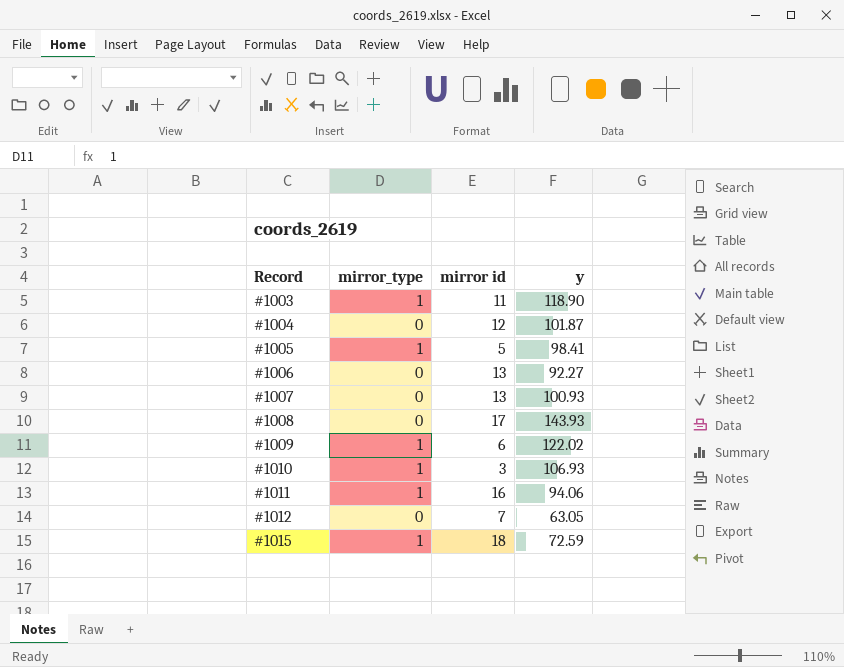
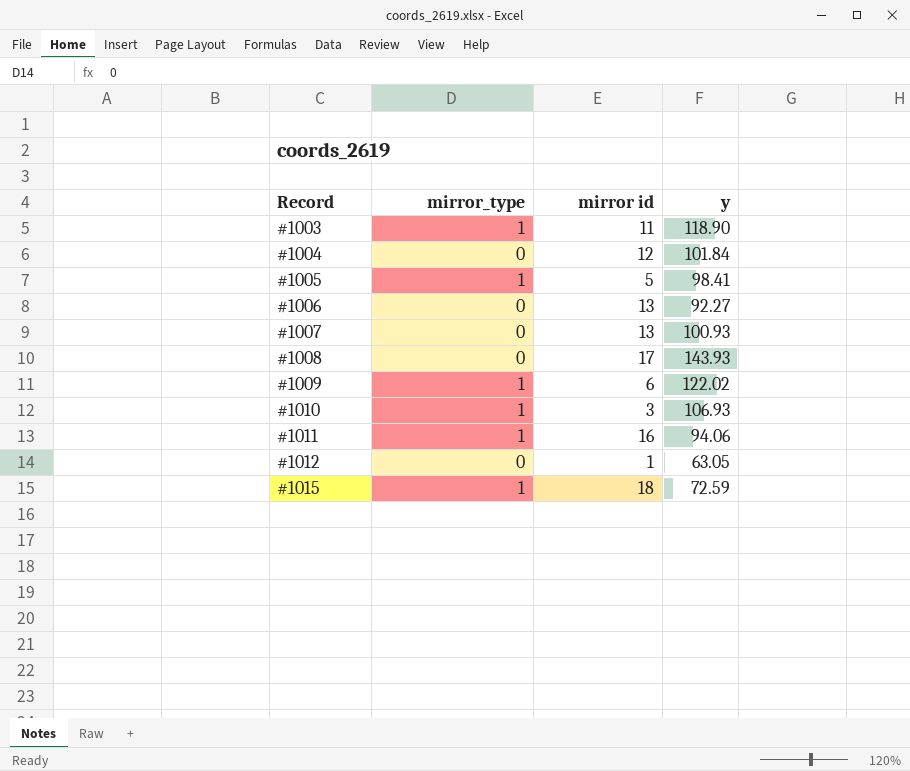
#1004 | y: 101.87 -> 101.84
#1012 | mirror id: 7 -> 1

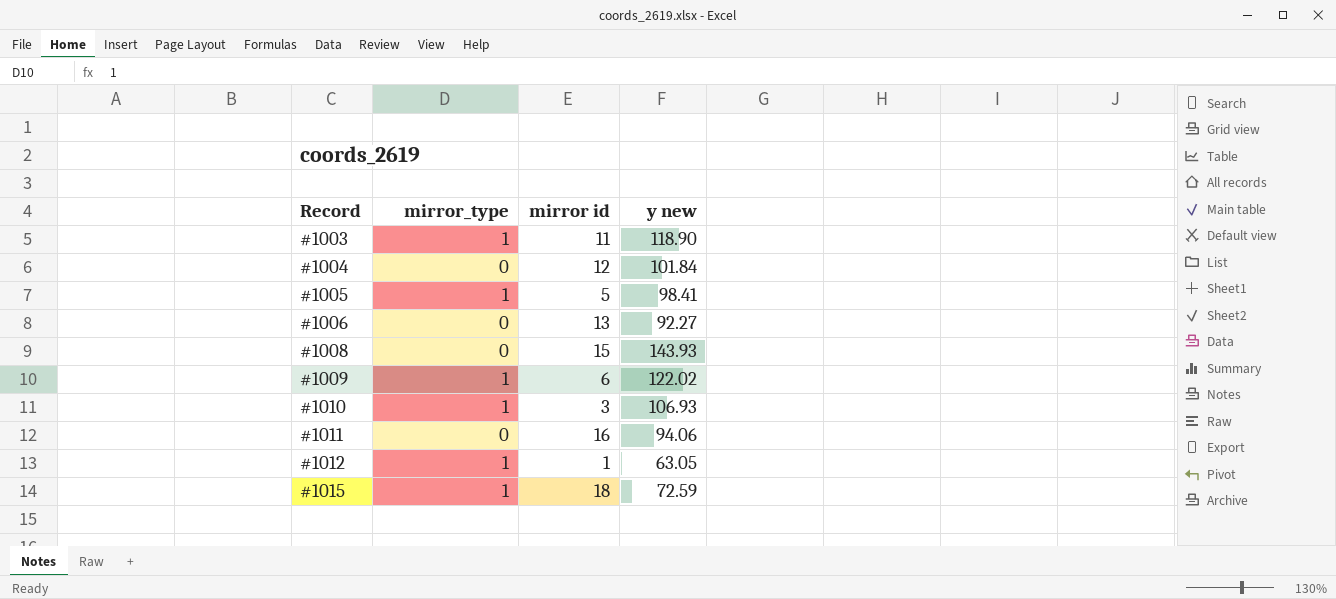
column name: y -> y new
row #1007: 0 | 13 | 100.93 -> none
#1008 | mirror id: 17 -> 15
#1011 | mirror_type: 1 -> 0
#1012 | mirror_type: 0 -> 1

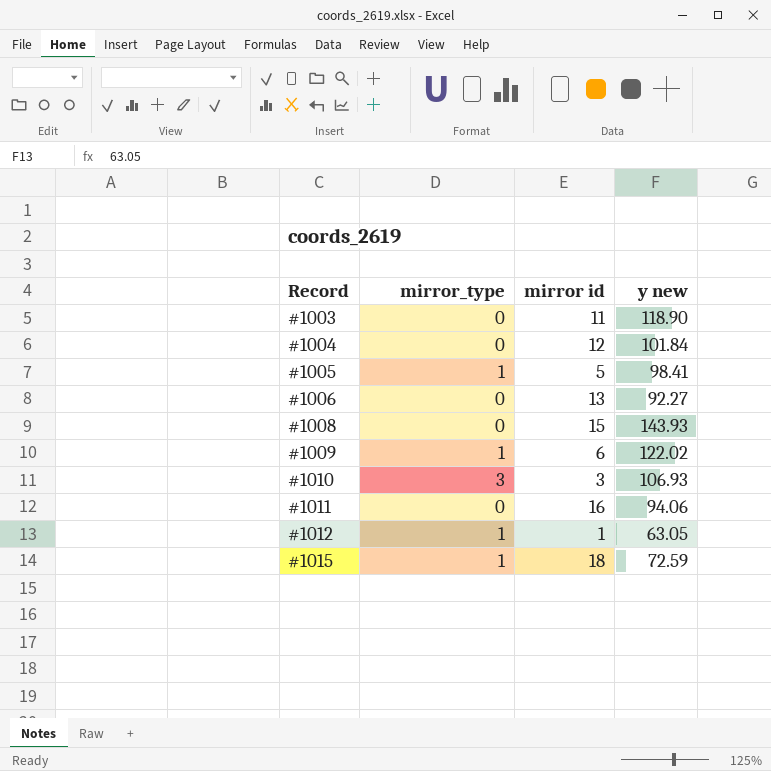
#1003 | mirror_type: 1 -> 0
#1010 | mirror_type: 1 -> 3

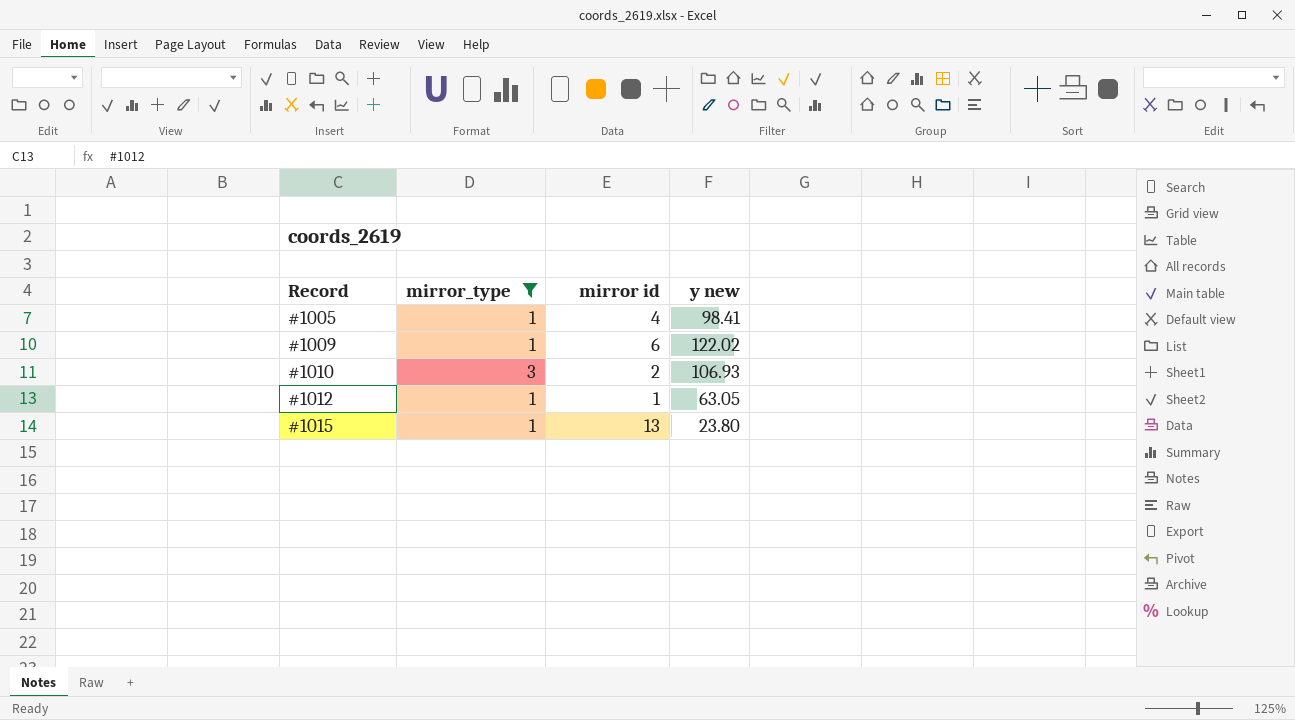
filter: none -> mirror_type != 0
#1005 | mirror id: 5 -> 4
#1010 | mirror id: 3 -> 2
#1015 | mirror id: 18 -> 13
#1015 | y new: 72.59 -> 23.80

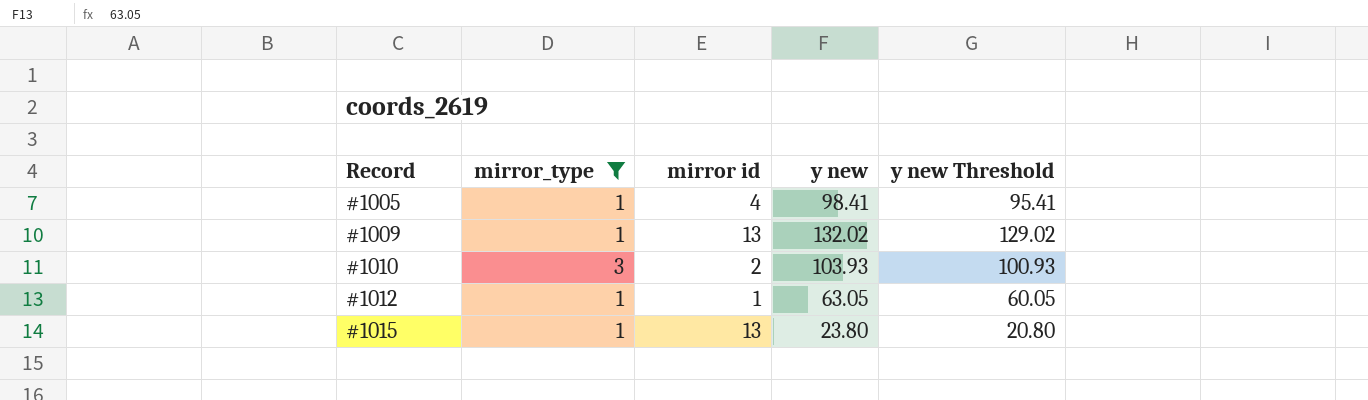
column y new Threshold | formula: none -> [y new] - 3
#1009 | mirror id: 6 -> 13
#1009 | y new: 122.02 -> 132.02
#1010 | y new: 106.93 -> 103.93

